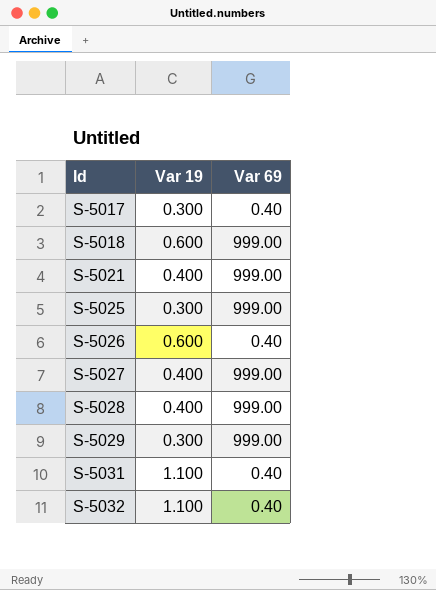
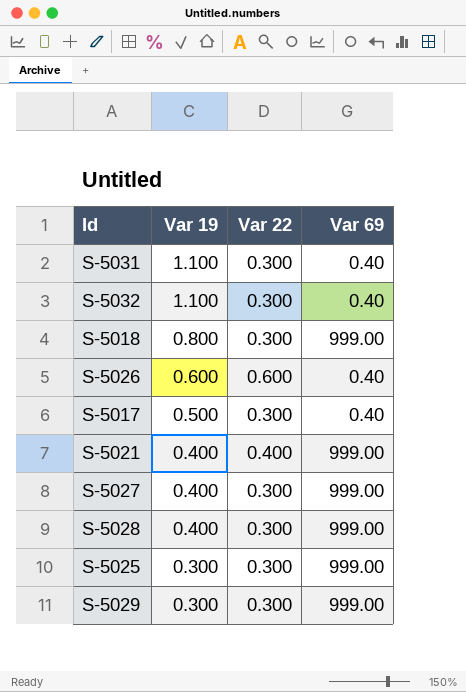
row order: Id ascending -> Var 19 descending
column Var 22 | position: none -> 3
S-5018 | Var 19: 0.600 -> 0.800
S-5017 | Var 19: 0.300 -> 0.500

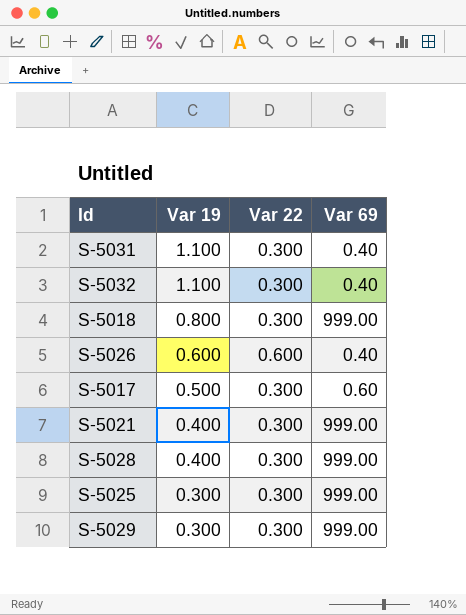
row S-5027: 0.400 | 0.300 | 999.00 -> none
S-5017 | Var 69: 0.40 -> 0.60
S-5021 | Var 22: 0.400 -> 0.300

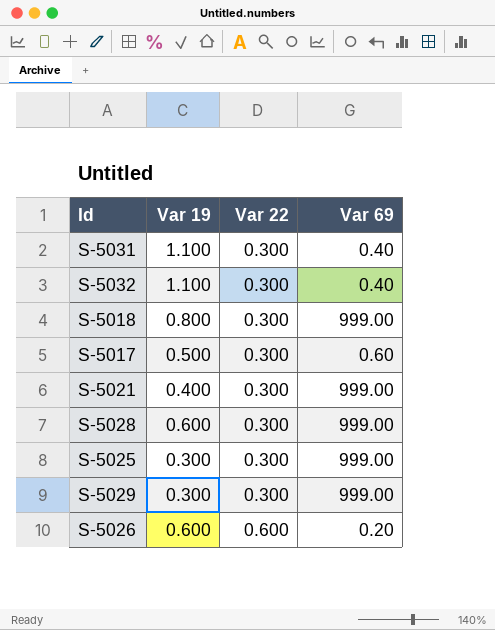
row order: Var 19 descending -> Var 22 ascending
S-5028 | Var 19: 0.400 -> 0.600
S-5026 | Var 69: 0.40 -> 0.20

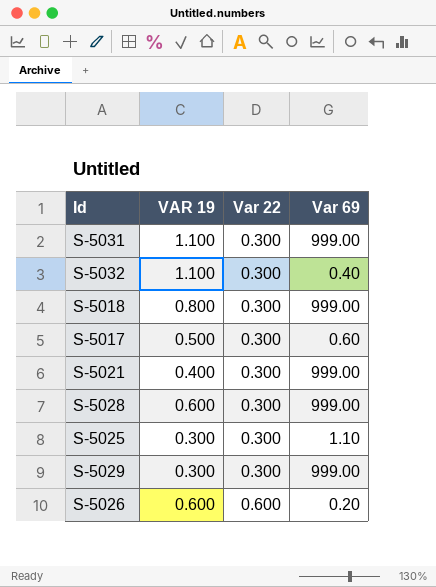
column name: Var 19 -> VAR 19
S-5031 | Var 69: 0.40 -> 999.00
S-5025 | Var 69: 999.00 -> 1.10

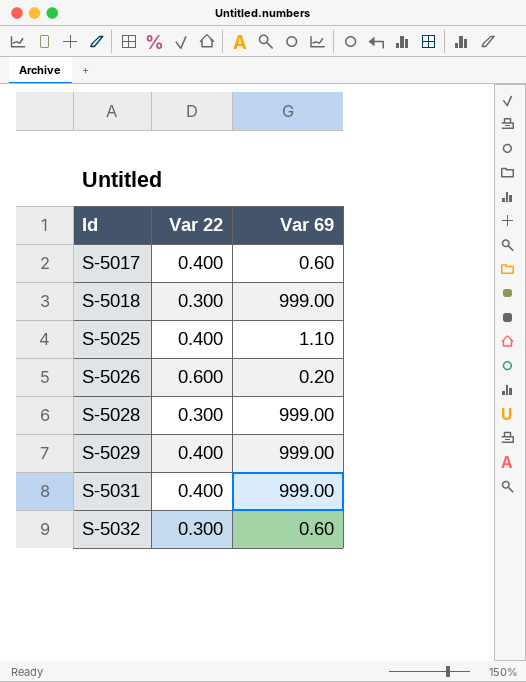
row order: Var 22 ascending -> Id ascending
column VAR 19 | position: 2 -> none
row S-5021: 0.400 | 0.300 | 999.00 -> none
S-5017 | Var 22: 0.300 -> 0.400
S-5025 | Var 22: 0.300 -> 0.400
S-5029 | Var 22: 0.300 -> 0.400
S-5031 | Var 22: 0.300 -> 0.400
S-5032 | Var 69: 0.40 -> 0.60

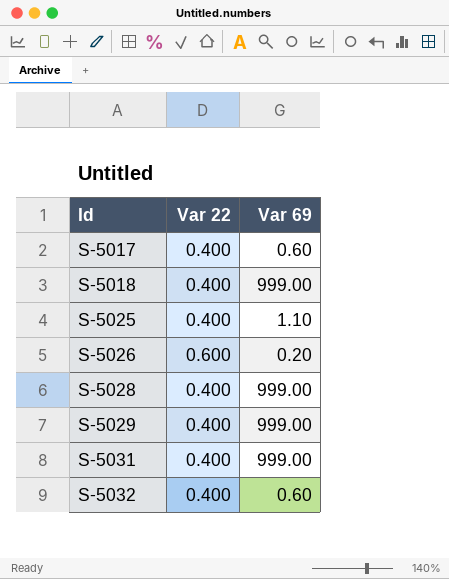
S-5018 | Var 22: 0.300 -> 0.400
S-5028 | Var 22: 0.300 -> 0.400
S-5032 | Var 22: 0.300 -> 0.400

